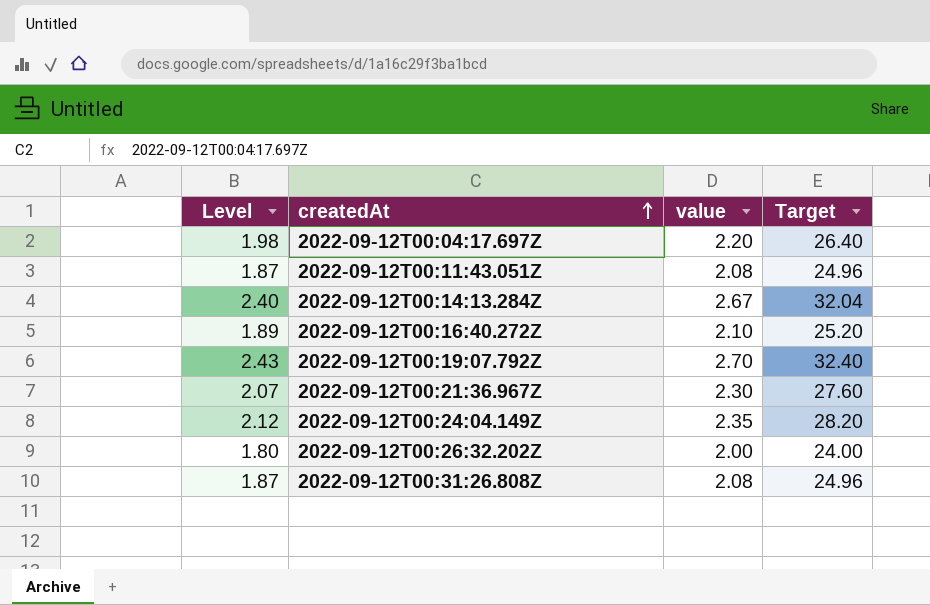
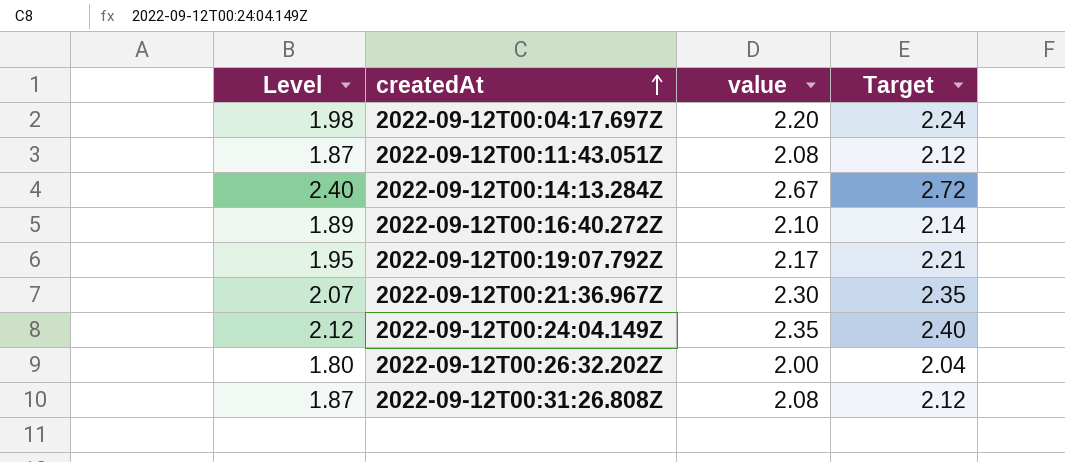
column Target | formula: [value] * 12 -> [value] * 1.02
2022-09-12T00:19:07.792Z | Level: 2.43 -> 1.95
2022-09-12T00:19:07.792Z | value: 2.70 -> 2.17

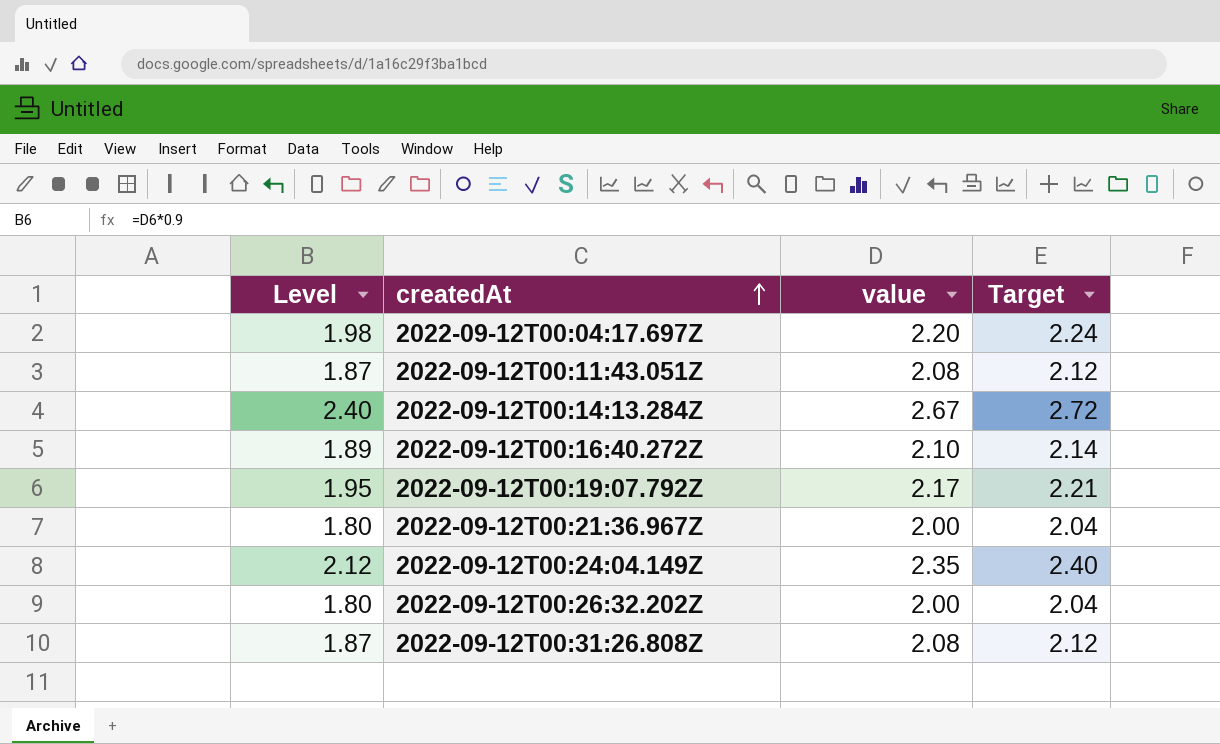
2022-09-12T00:21:36.967Z | Level: 2.07 -> 1.80
2022-09-12T00:21:36.967Z | value: 2.30 -> 2.00
2022-09-12T00:21:36.967Z | Target: 2.35 -> 2.04

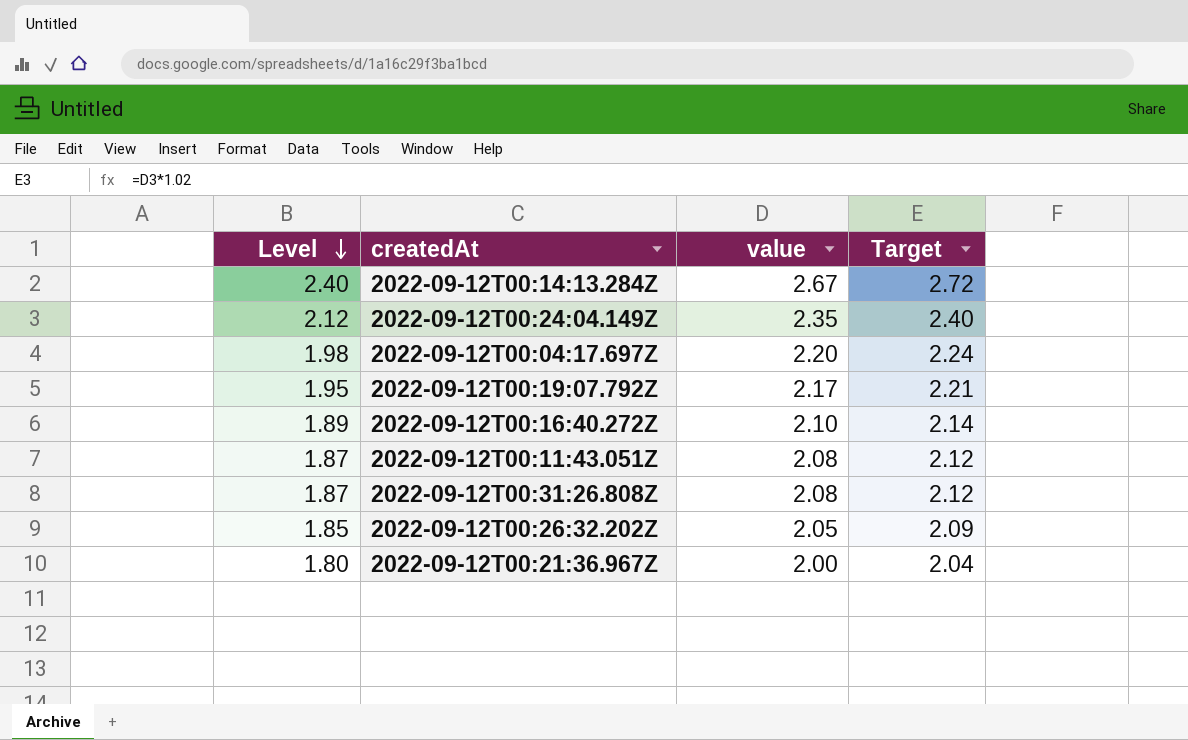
row order: createdAt ascending -> Level descending
2022-09-12T00:26:32.202Z | Level: 1.80 -> 1.85
2022-09-12T00:26:32.202Z | value: 2.00 -> 2.05
2022-09-12T00:26:32.202Z | Target: 2.04 -> 2.09

